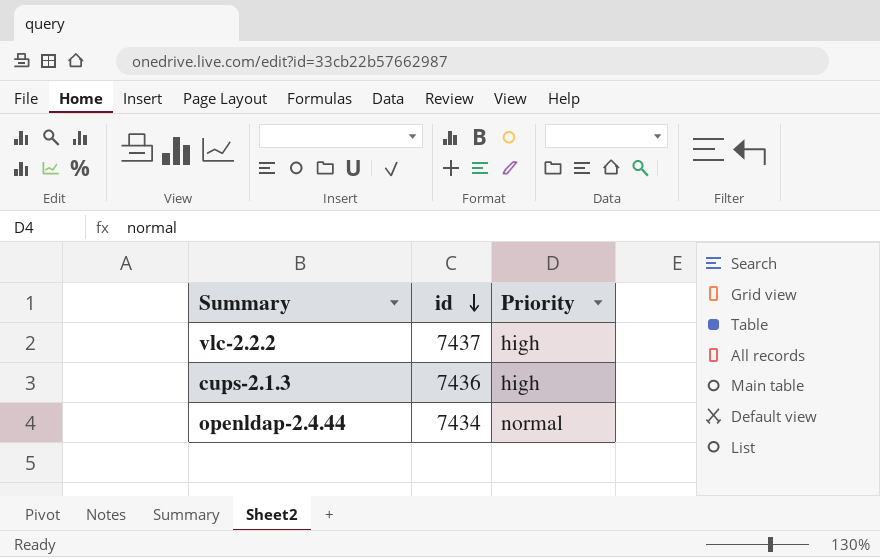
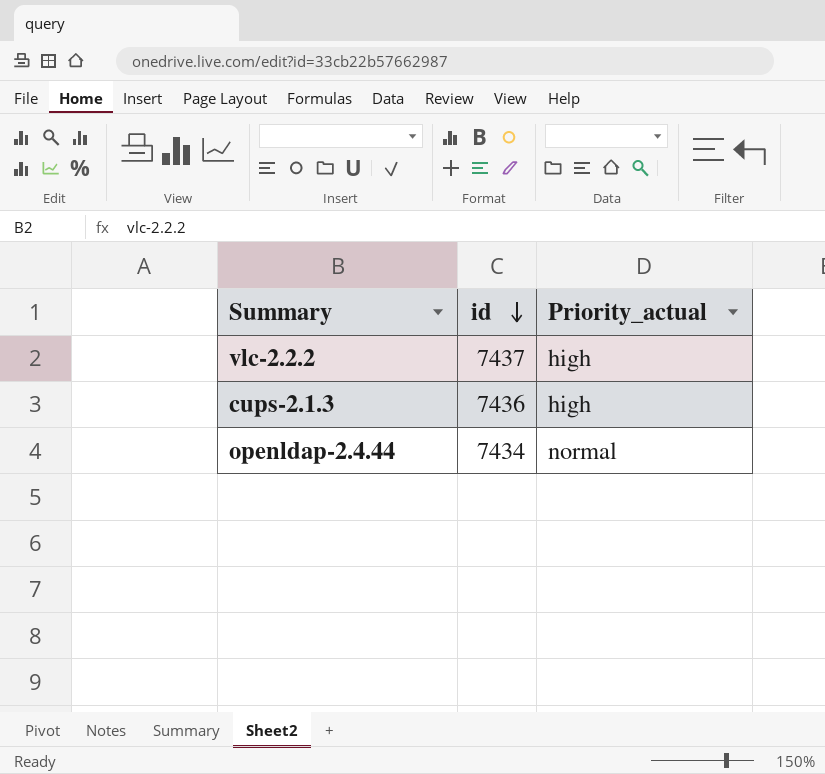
column name: Priority -> Priority_actual

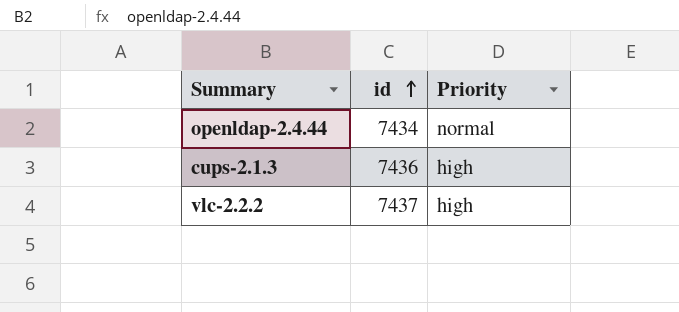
row order: id descending -> id ascending
column name: Priority_actual -> Priority

